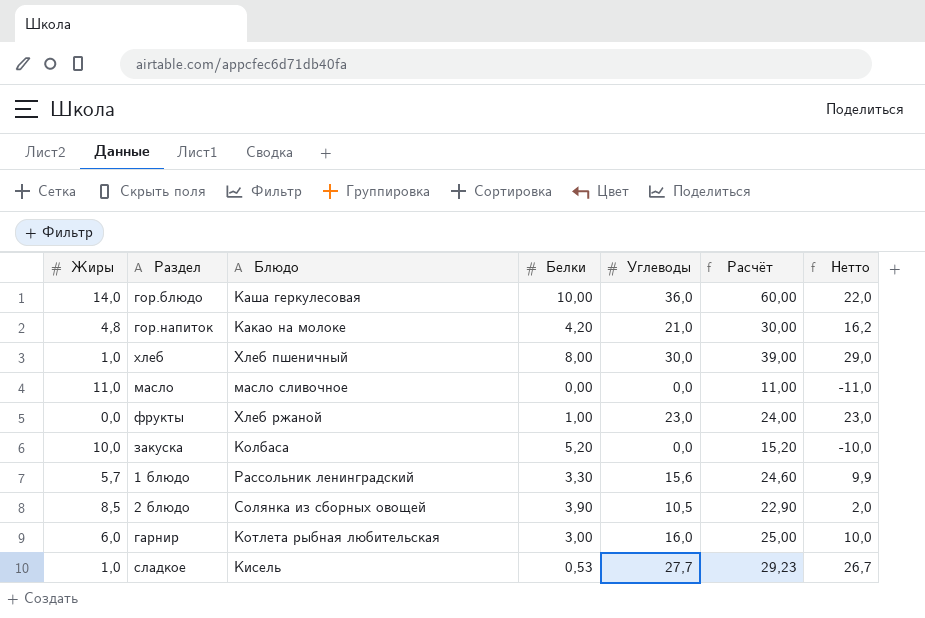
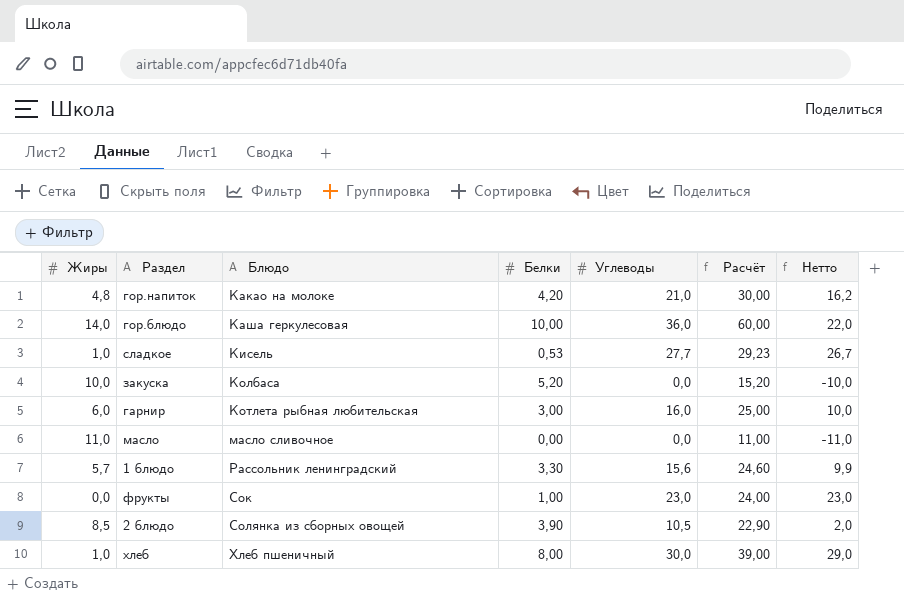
row order: none -> Блюдо ascending
фрукты | Блюдо: Хлеб ржаной -> Сок

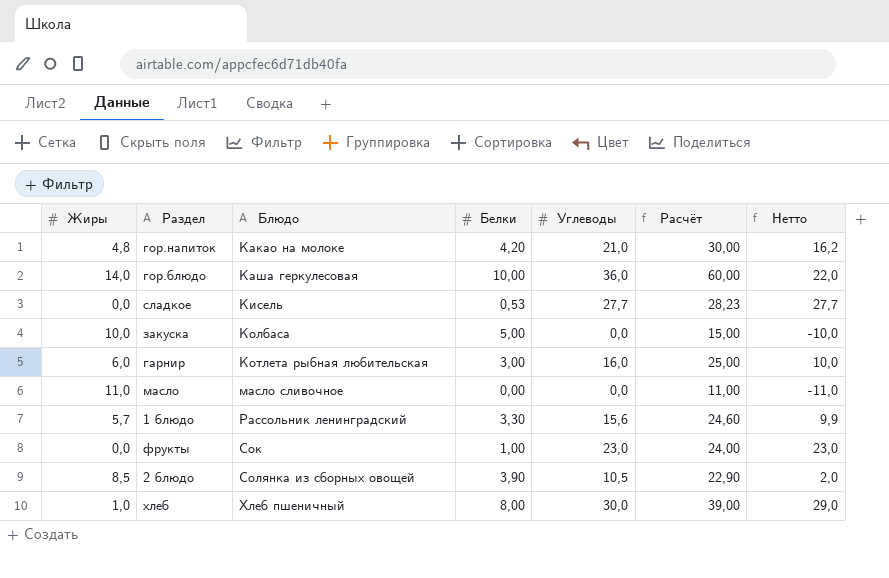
сладкое | Жиры: 1,0 -> 0,0
сладкое | Расчёт: 29,23 -> 28,23
сладкое | Нетто: 26,7 -> 27,7
закуска | Белки: 5,20 -> 5,00
закуска | Расчёт: 15,20 -> 15,00

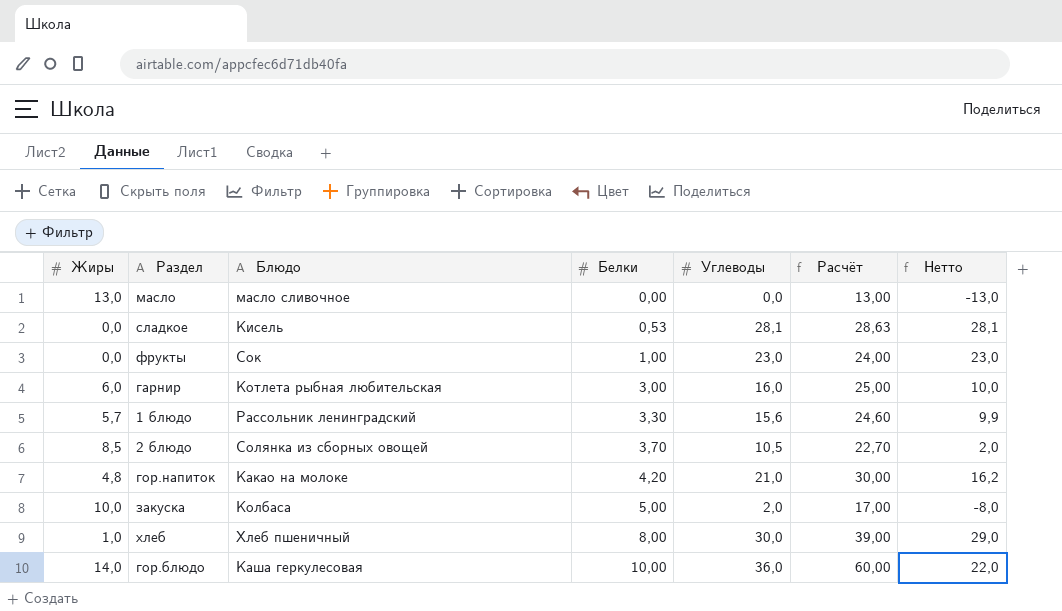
row order: Блюдо ascending -> Белки ascending
масло | Жиры: 11,0 -> 13,0
масло | Расчёт: 11,00 -> 13,00
масло | Нетто: -11,0 -> -13,0
сладкое | Углеводы: 27,7 -> 28,1
сладкое | Расчёт: 28,23 -> 28,63
сладкое | Нетто: 27,7 -> 28,1
2 блюдо | Белки: 3,90 -> 3,70
2 блюдо | Расчёт: 22,90 -> 22,70
закуска | Углеводы: 0,0 -> 2,0
закуска | Расчёт: 15,00 -> 17,00
закуска | Нетто: -10,0 -> -8,0

